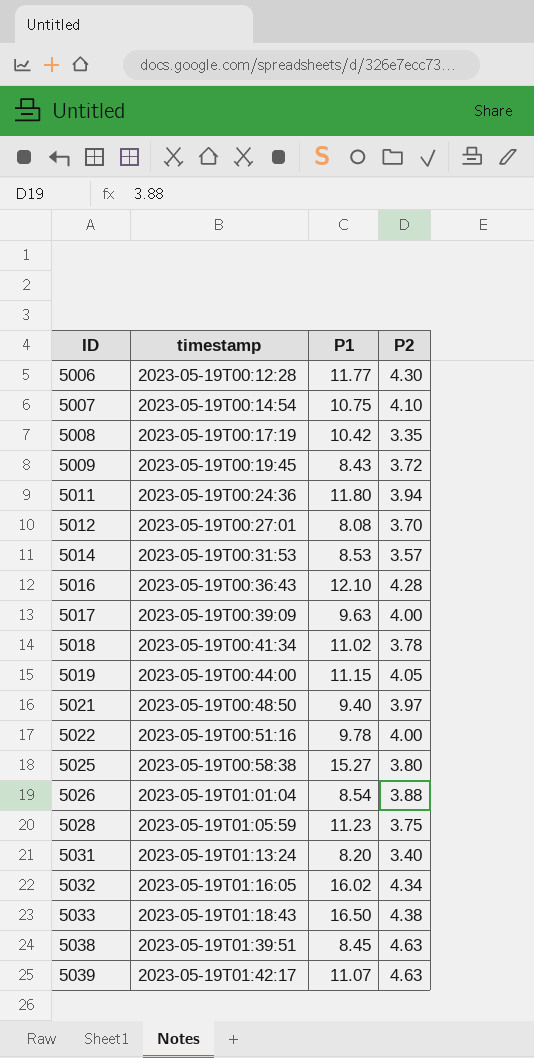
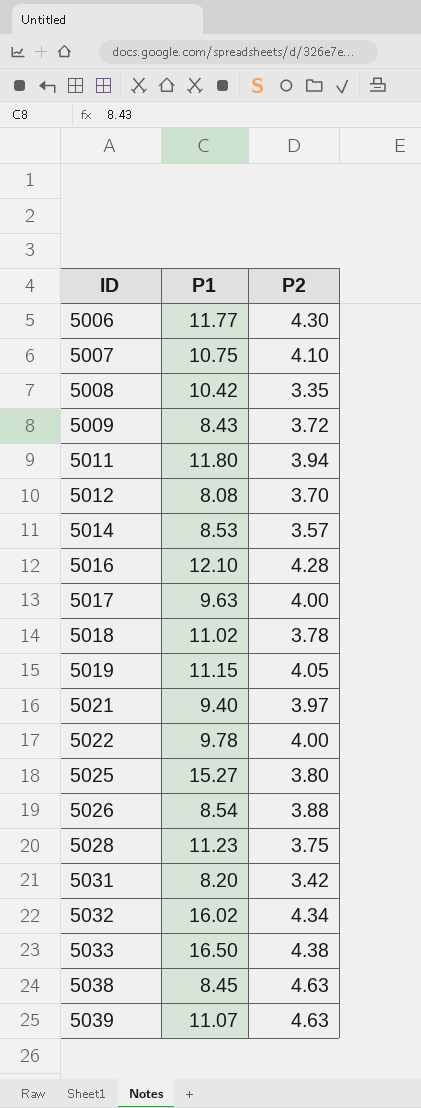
column timestamp | position: 2 -> none
5031 | P2: 3.40 -> 3.42

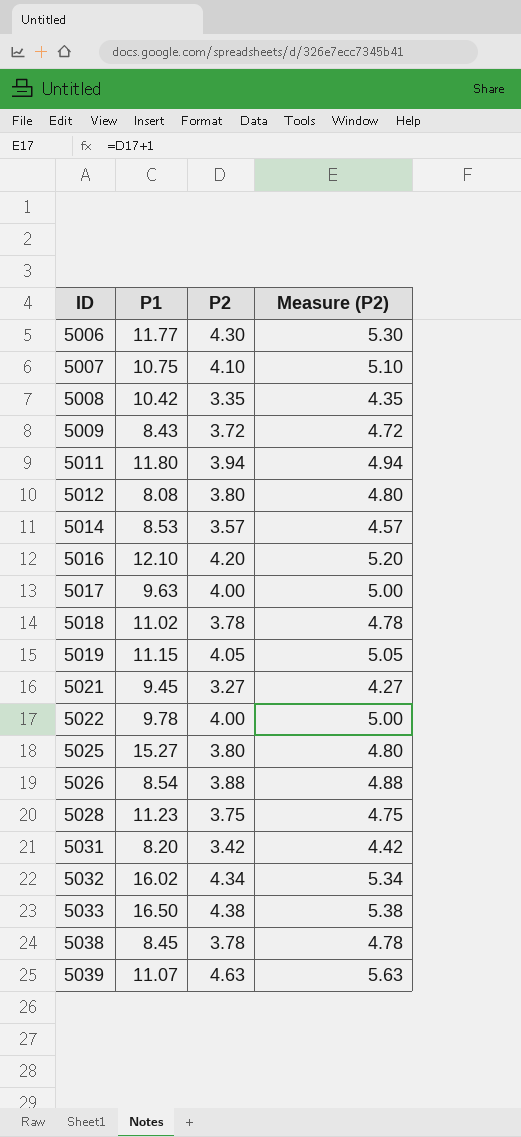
column Measure (P2) | formula: none -> [P2] + 1
5012 | P2: 3.70 -> 3.80
5016 | P2: 4.28 -> 4.20
5021 | P1: 9.40 -> 9.45
5021 | P2: 3.97 -> 3.27
5038 | P2: 4.63 -> 3.78

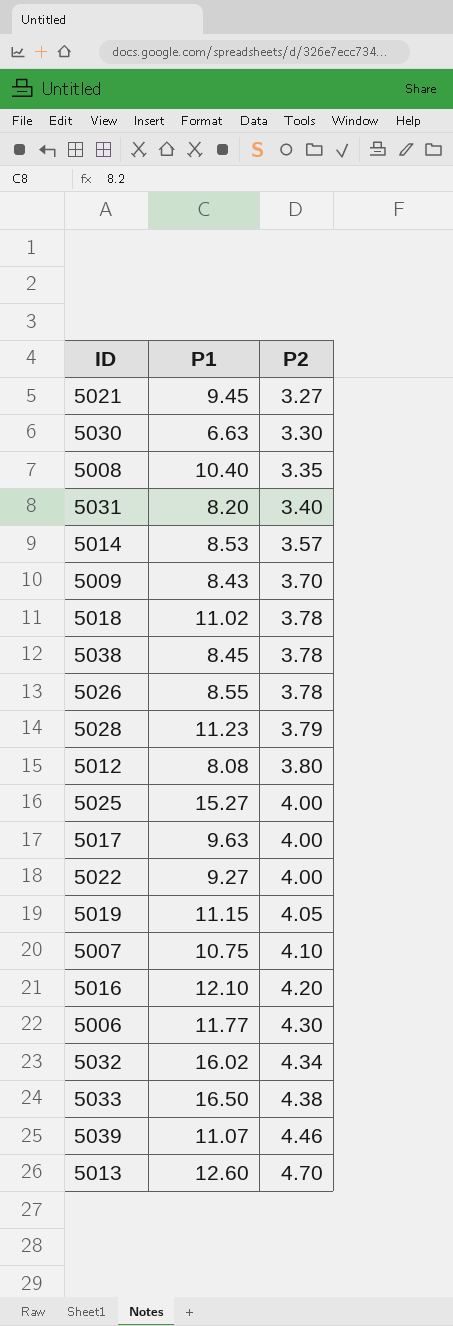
row order: ID ascending -> P2 ascending
column Measure (P2) | formula: [P2] + 1 -> none
row 5011: 11.80 | 3.94 | 4.94 -> none
row 5030: none -> 6.63 | 3.30
5008 | P1: 10.42 -> 10.40
5031 | P2: 3.42 -> 3.40
5009 | P2: 3.72 -> 3.70
5026 | P1: 8.54 -> 8.55
5026 | P2: 3.88 -> 3.78
5028 | P2: 3.75 -> 3.79
5025 | P2: 3.80 -> 4.00
5022 | P1: 9.78 -> 9.27
5039 | P2: 4.63 -> 4.46
row 5013: none -> 12.60 | 4.70

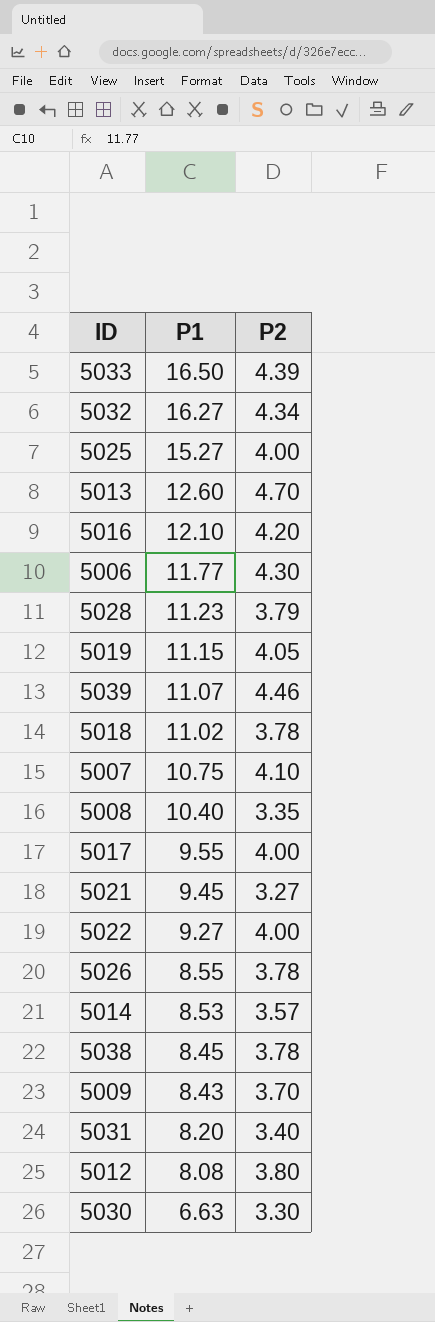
row order: P2 ascending -> P1 descending
5033 | P2: 4.38 -> 4.39
5032 | P1: 16.02 -> 16.27
5017 | P1: 9.63 -> 9.55

